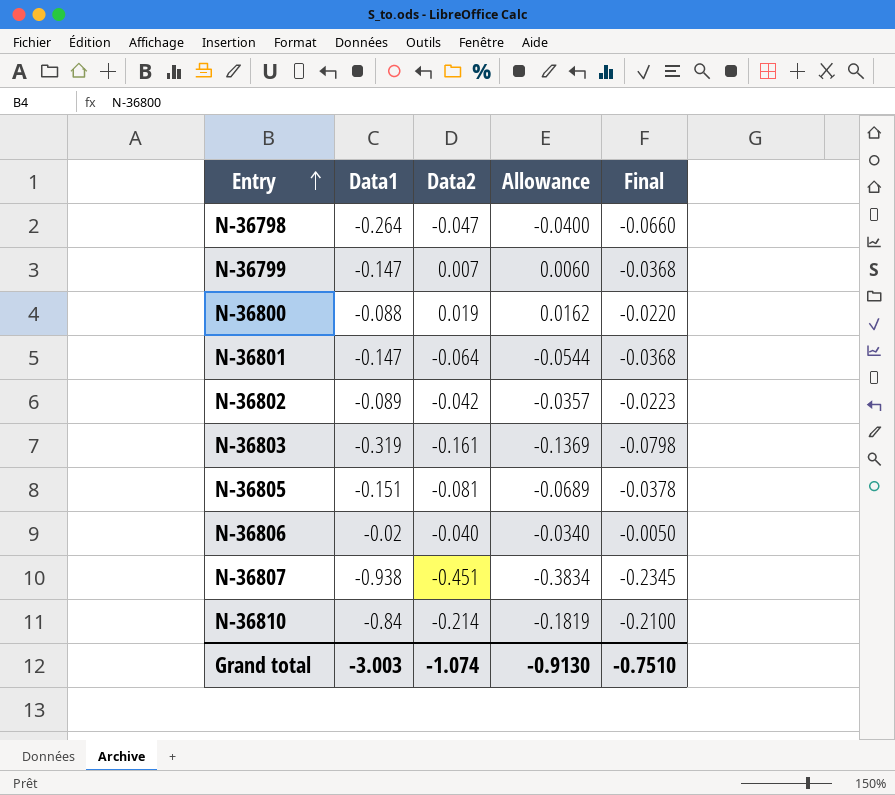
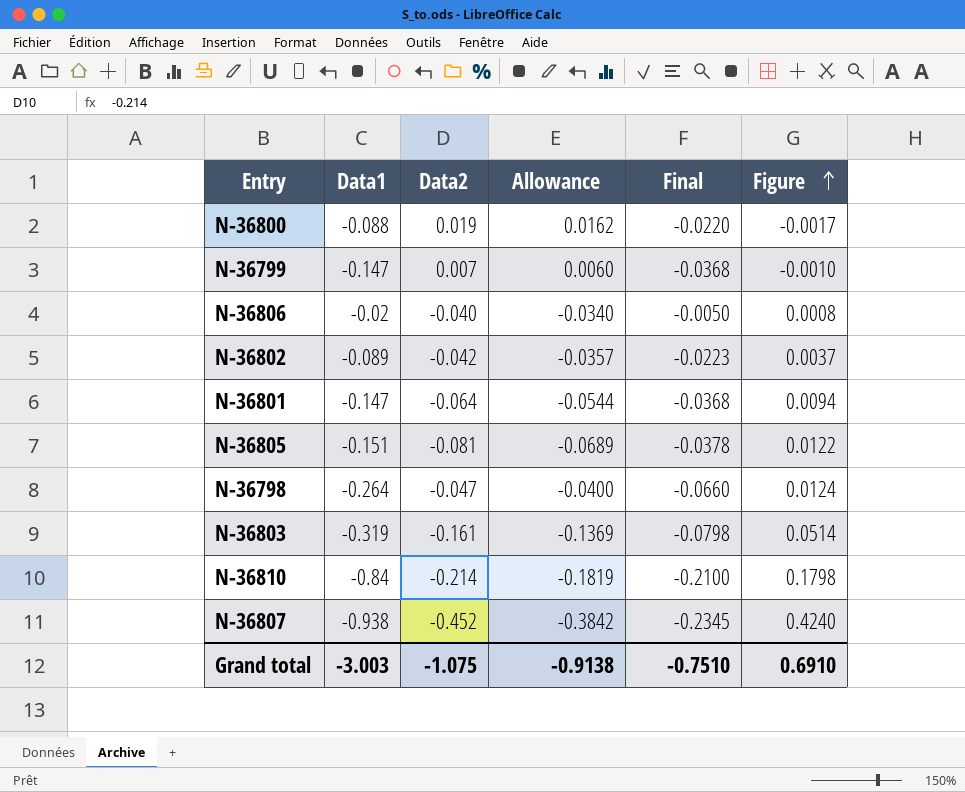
row order: Entry ascending -> Figure ascending
column Figure | formula: none -> [Data1] * [Data2]
N-36807 | Data2: -0.451 -> -0.452
N-36807 | Allowance: -0.3834 -> -0.3842
Grand total | Data2: -1.074 -> -1.075
Grand total | Allowance: -0.9130 -> -0.9138

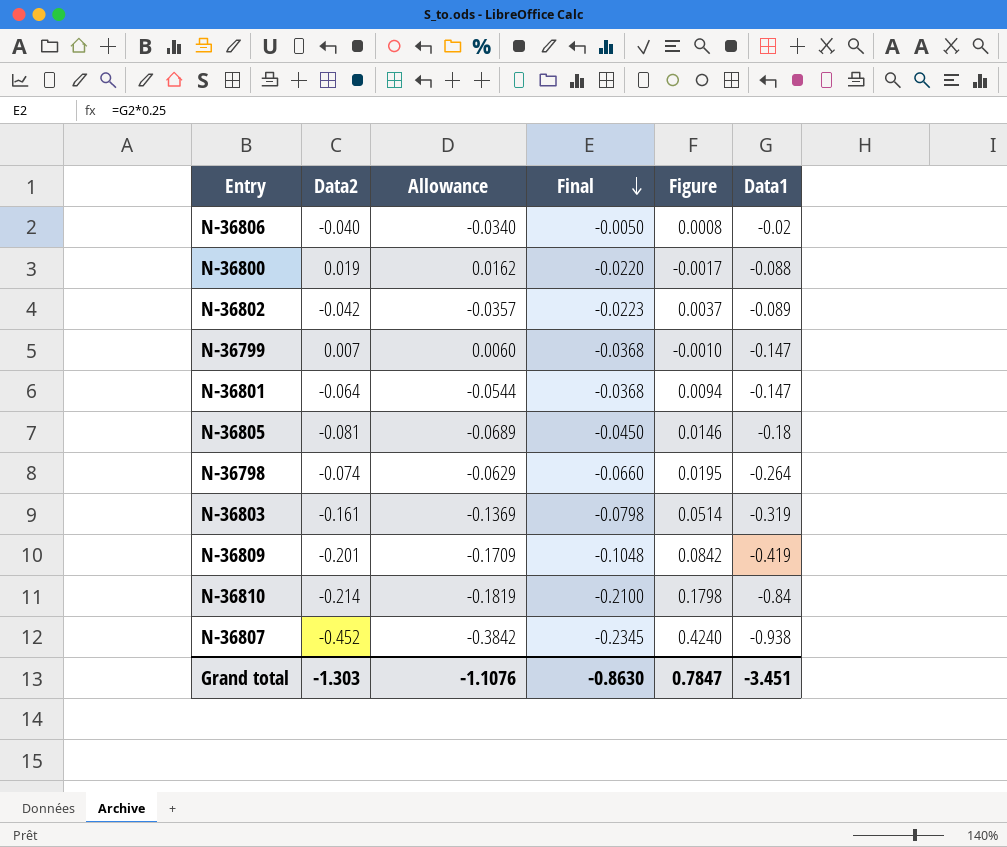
row order: Figure ascending -> Final descending
column Data1 | position: 2 -> 6
N-36805 | Final: -0.0378 -> -0.0450
N-36805 | Figure: 0.0122 -> 0.0146
N-36805 | Data1: -0.151 -> -0.18
N-36798 | Data2: -0.047 -> -0.074
N-36798 | Allowance: -0.0400 -> -0.0629
N-36798 | Figure: 0.0124 -> 0.0195
row N-36809: none -> -0.201 | -0.1709 | -0.1048 | 0.0842 | -0.419
Grand total | Data2: -1.075 -> -1.303
Grand total | Allowance: -0.9138 -> -1.1076
Grand total | Final: -0.7510 -> -0.8630
Grand total | Figure: 0.6910 -> 0.7847
Grand total | Data1: -3.003 -> -3.451

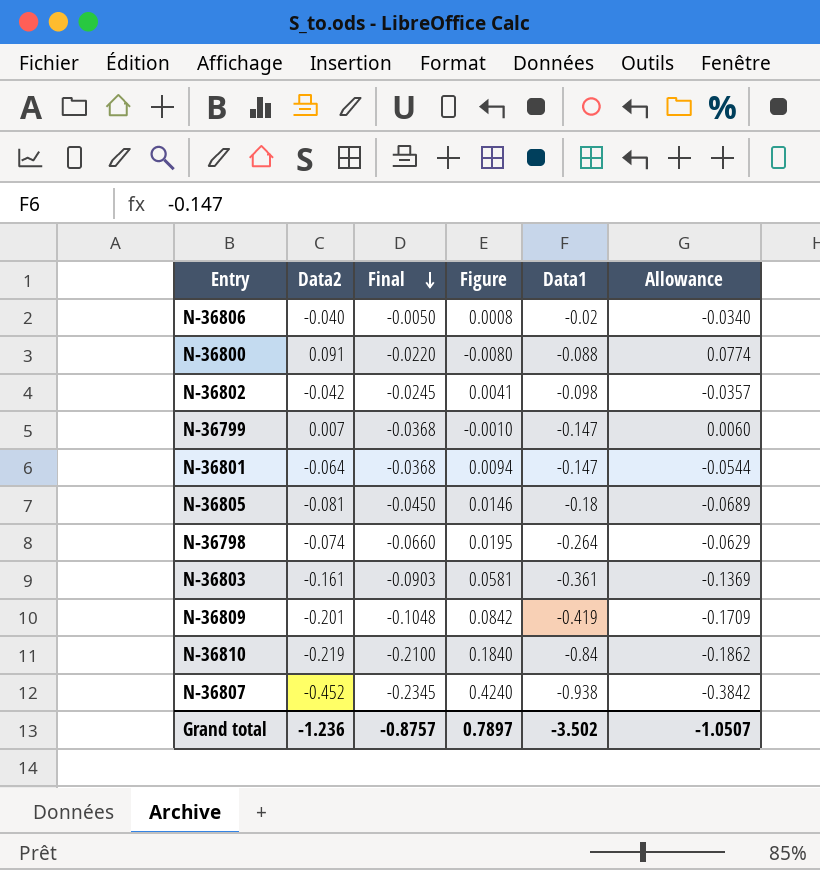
column Allowance | position: 3 -> 6
N-36800 | Data2: 0.019 -> 0.091
N-36800 | Figure: -0.0017 -> -0.0080
N-36800 | Allowance: 0.0162 -> 0.0774
N-36802 | Final: -0.0223 -> -0.0245
N-36802 | Figure: 0.0037 -> 0.0041
N-36802 | Data1: -0.089 -> -0.098
N-36803 | Final: -0.0798 -> -0.0903
N-36803 | Figure: 0.0514 -> 0.0581
N-36803 | Data1: -0.319 -> -0.361
N-36810 | Data2: -0.214 -> -0.219
N-36810 | Figure: 0.1798 -> 0.1840
N-36810 | Allowance: -0.1819 -> -0.1862
Grand total | Data2: -1.303 -> -1.236
Grand total | Final: -0.8630 -> -0.8757
Grand total | Figure: 0.7847 -> 0.7897
Grand total | Data1: -3.451 -> -3.502
Grand total | Allowance: -1.1076 -> -1.0507

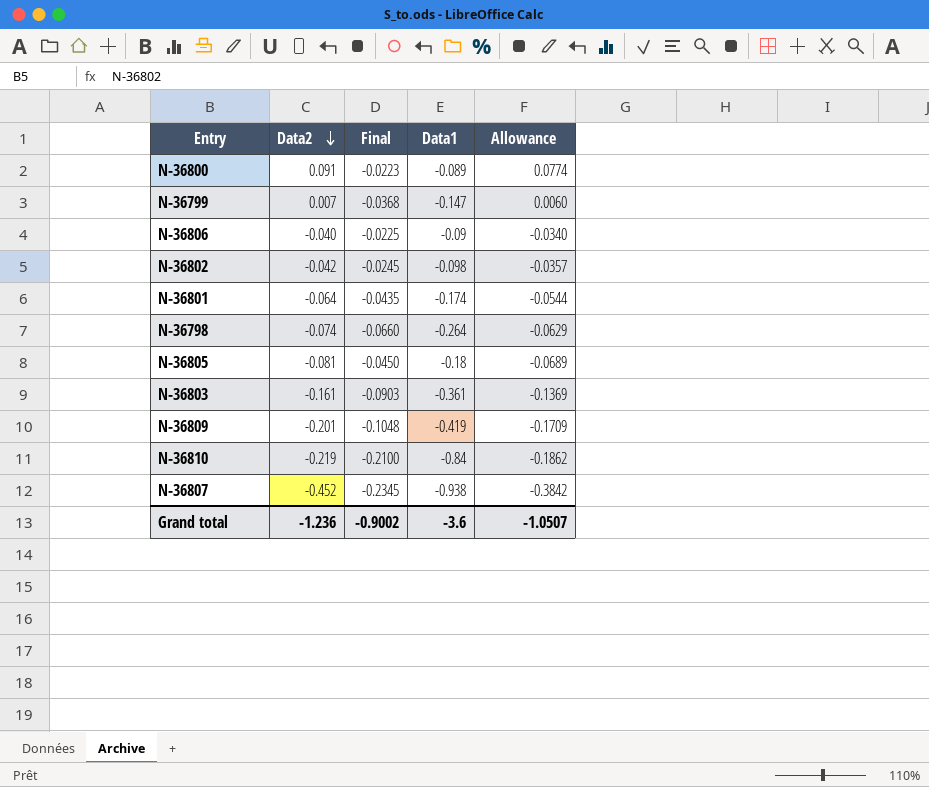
row order: Final descending -> Data2 descending
column Figure | formula: [Data2] * [Data1] -> none
N-36800 | Final: -0.0220 -> -0.0223
N-36800 | Data1: -0.088 -> -0.089
N-36806 | Final: -0.0050 -> -0.0225
N-36806 | Data1: -0.02 -> -0.09
N-36801 | Final: -0.0368 -> -0.0435
N-36801 | Data1: -0.147 -> -0.174
Grand total | Final: -0.8757 -> -0.9002
Grand total | Data1: -3.502 -> -3.6

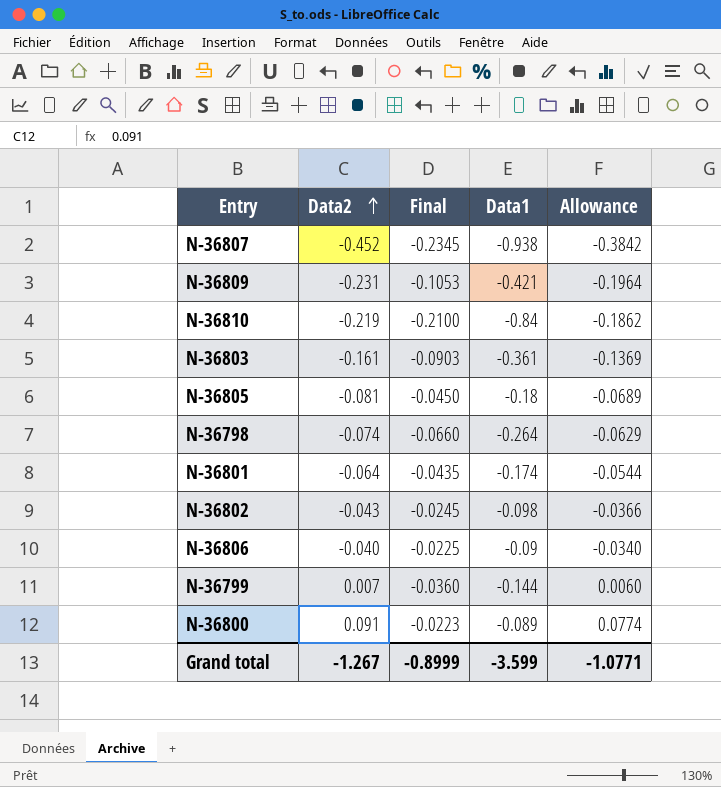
row order: Data2 descending -> Data2 ascending
N-36809 | Data2: -0.201 -> -0.231
N-36809 | Final: -0.1048 -> -0.1053
N-36809 | Data1: -0.419 -> -0.421
N-36809 | Allowance: -0.1709 -> -0.1964
N-36802 | Data2: -0.042 -> -0.043
N-36802 | Allowance: -0.0357 -> -0.0366
N-36799 | Final: -0.0368 -> -0.0360
N-36799 | Data1: -0.147 -> -0.144
Grand total | Data2: -1.236 -> -1.267
Grand total | Final: -0.9002 -> -0.8999
Grand total | Data1: -3.6 -> -3.599
Grand total | Allowance: -1.0507 -> -1.0771

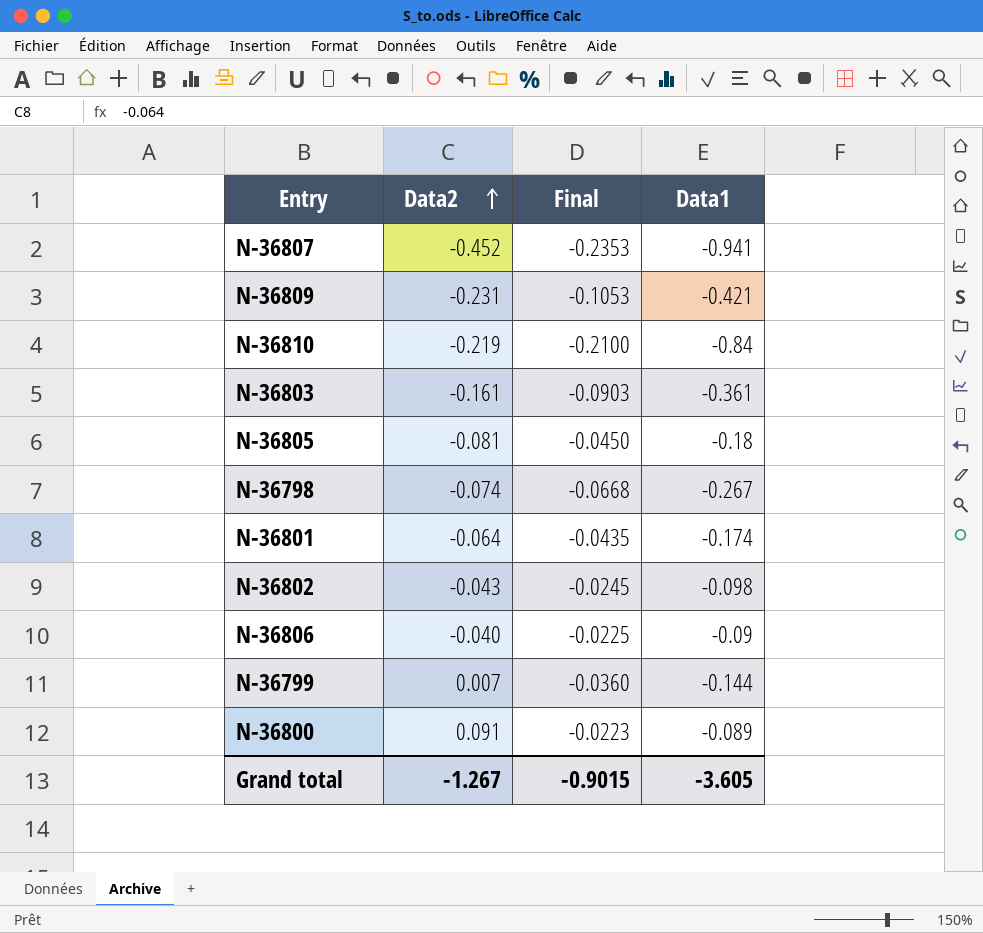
column Allowance | formula: [Data2] * 0.85 -> none
N-36807 | Final: -0.2345 -> -0.2353
N-36807 | Data1: -0.938 -> -0.941
N-36798 | Final: -0.0660 -> -0.0668
N-36798 | Data1: -0.264 -> -0.267
Grand total | Final: -0.8999 -> -0.9015
Grand total | Data1: -3.599 -> -3.605

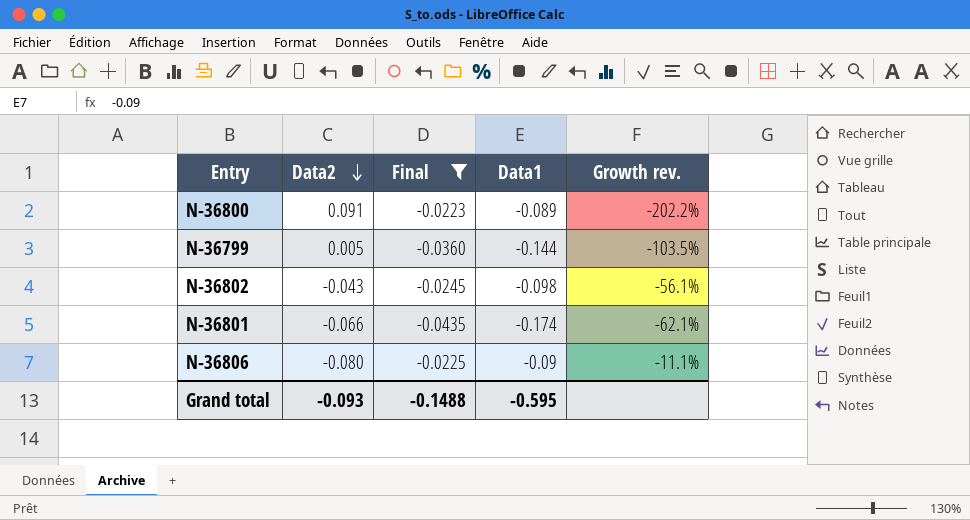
filter: none -> Final >= -0.0435
row order: Data2 ascending -> Data2 descending
column Growth rev. | formula: none -> ([Data2] - [Data1]) / [Data1]
N-36799 | Data2: 0.007 -> 0.005
N-36801 | Data2: -0.064 -> -0.066
N-36806 | Data2: -0.040 -> -0.080
Grand total | Data2: -1.267 -> -0.093
Grand total | Final: -0.9015 -> -0.1488
Grand total | Data1: -3.605 -> -0.595

